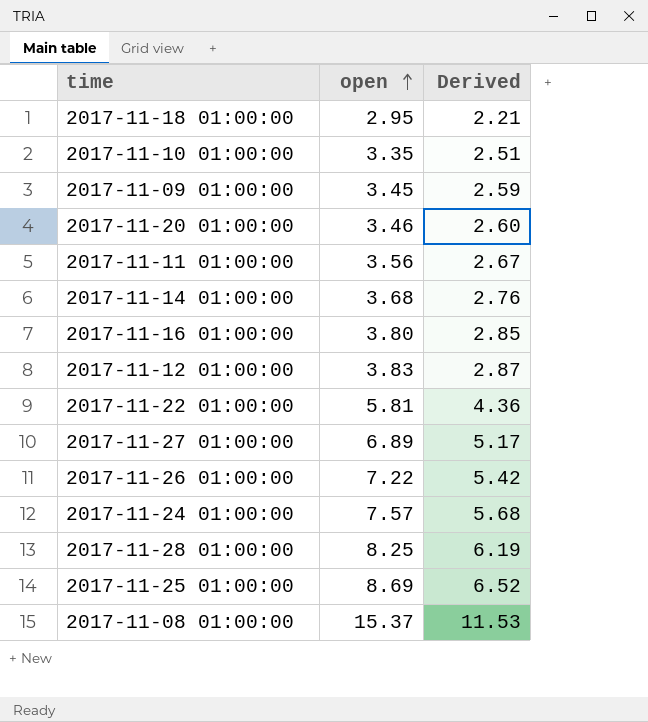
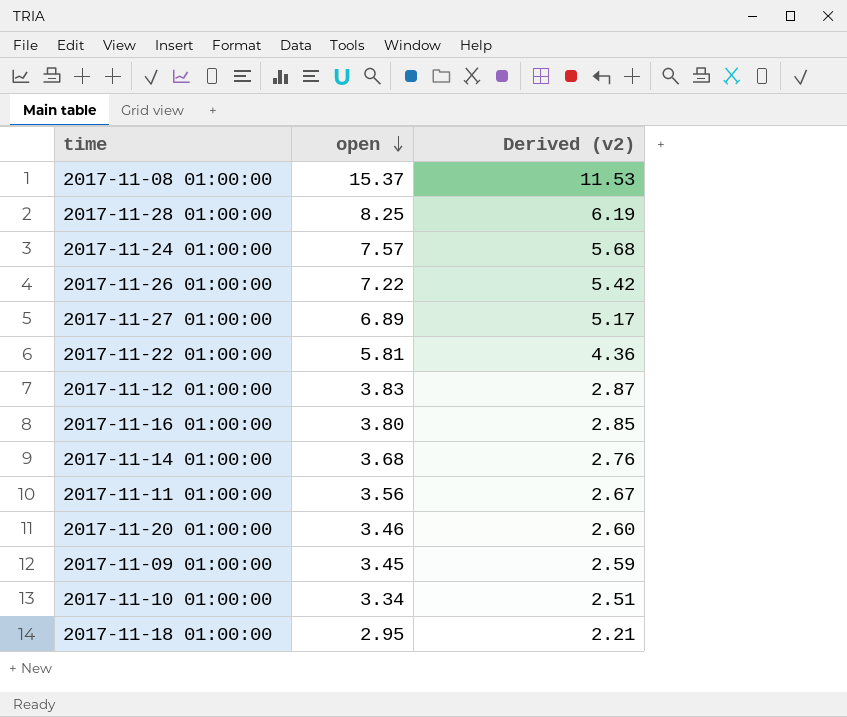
row order: open ascending -> open descending
column name: Derived -> Derived (v2)
row 2017-11-25 01:00:00: 8.69 | 6.52 -> none
2017-11-10 01:00:00 | open: 3.35 -> 3.34

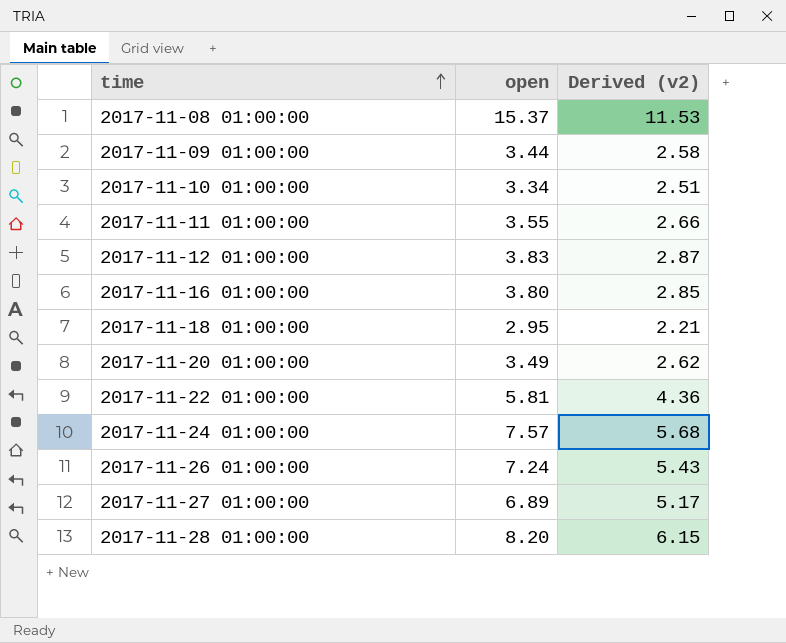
row order: open descending -> time ascending
row 2017-11-14 01:00:00: 3.68 | 2.76 -> none
2017-11-09 01:00:00 | open: 3.45 -> 3.44
2017-11-09 01:00:00 | Derived (v2): 2.59 -> 2.58
2017-11-11 01:00:00 | open: 3.56 -> 3.55
2017-11-11 01:00:00 | Derived (v2): 2.67 -> 2.66
2017-11-20 01:00:00 | open: 3.46 -> 3.49
2017-11-20 01:00:00 | Derived (v2): 2.60 -> 2.62
2017-11-26 01:00:00 | open: 7.22 -> 7.24
2017-11-26 01:00:00 | Derived (v2): 5.42 -> 5.43
2017-11-28 01:00:00 | open: 8.25 -> 8.20
2017-11-28 01:00:00 | Derived (v2): 6.19 -> 6.15

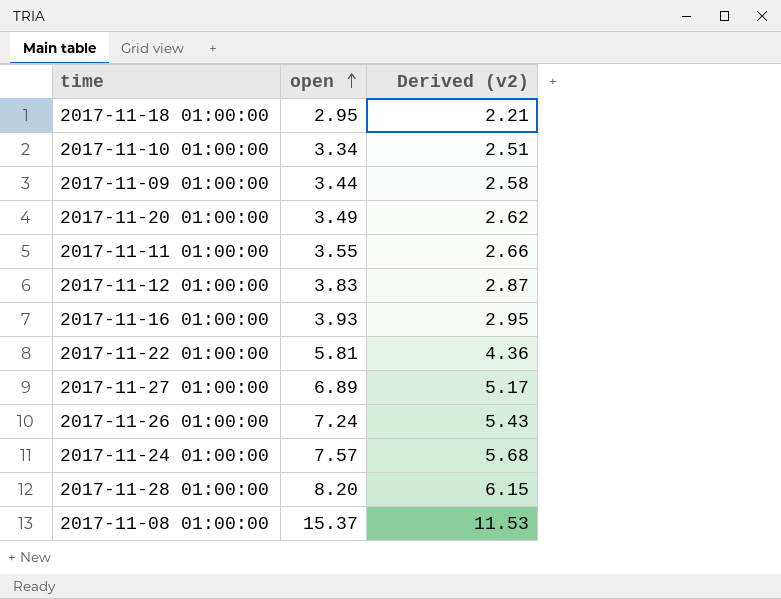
row order: time ascending -> open ascending
2017-11-16 01:00:00 | open: 3.80 -> 3.93
2017-11-16 01:00:00 | Derived (v2): 2.85 -> 2.95

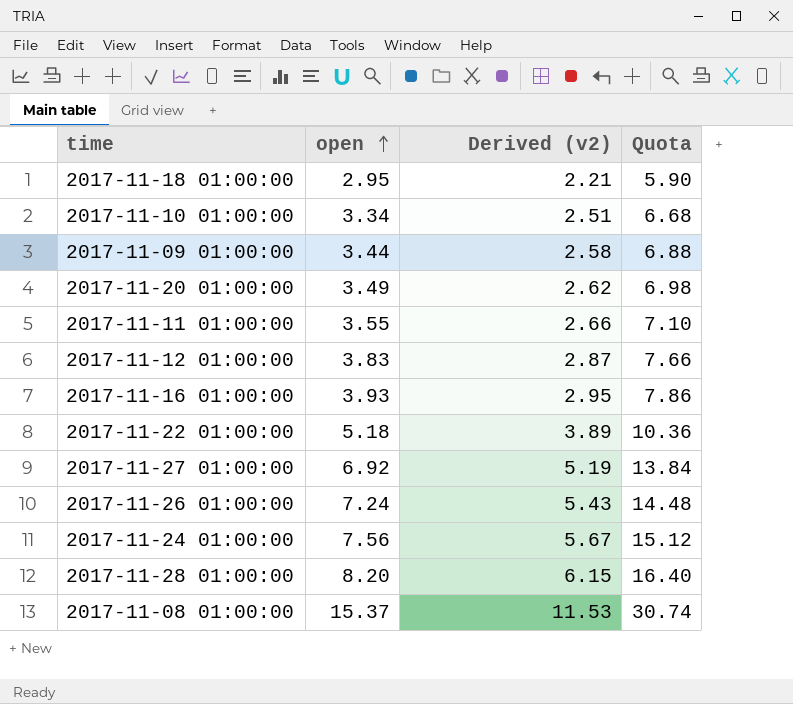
column Quota | formula: none -> [open] * 2
2017-11-22 01:00:00 | open: 5.81 -> 5.18
2017-11-22 01:00:00 | Derived (v2): 4.36 -> 3.89
2017-11-27 01:00:00 | open: 6.89 -> 6.92
2017-11-27 01:00:00 | Derived (v2): 5.17 -> 5.19
2017-11-24 01:00:00 | open: 7.57 -> 7.56
2017-11-24 01:00:00 | Derived (v2): 5.68 -> 5.67

